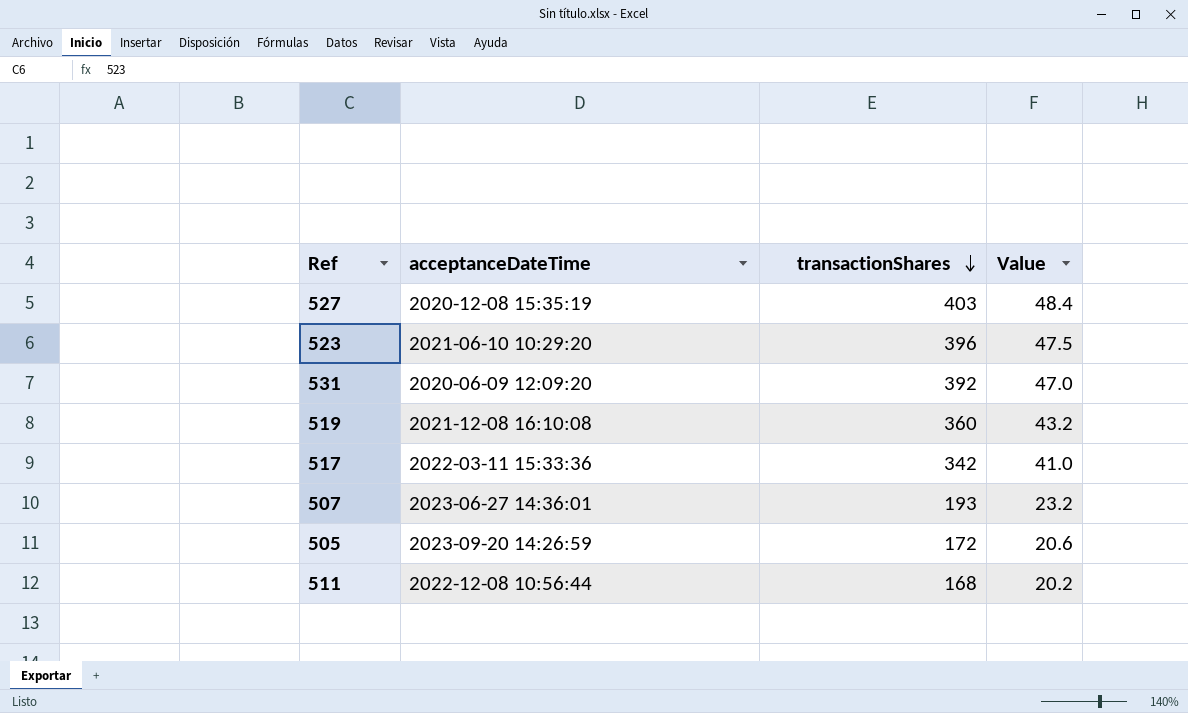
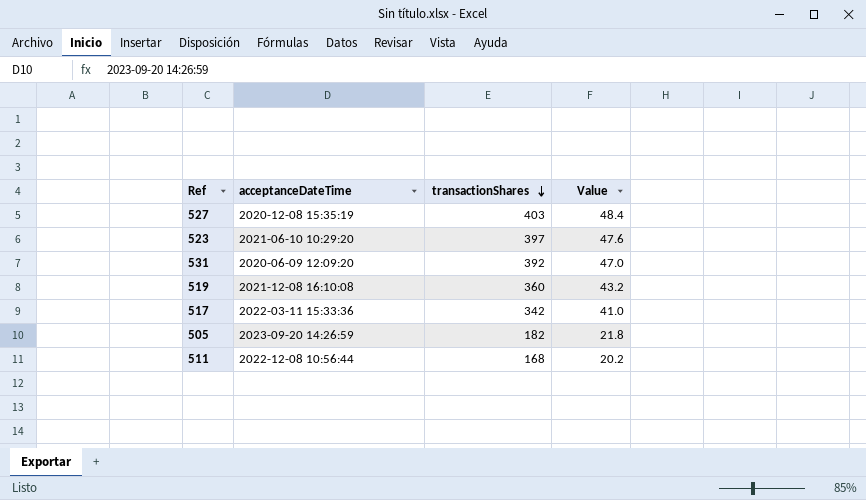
row 507: 2023-06-27 14:36:01 | 193 | 23.2 -> none
523 | transactionShares: 396 -> 397
523 | Value: 47.5 -> 47.6
505 | transactionShares: 172 -> 182
505 | Value: 20.6 -> 21.8

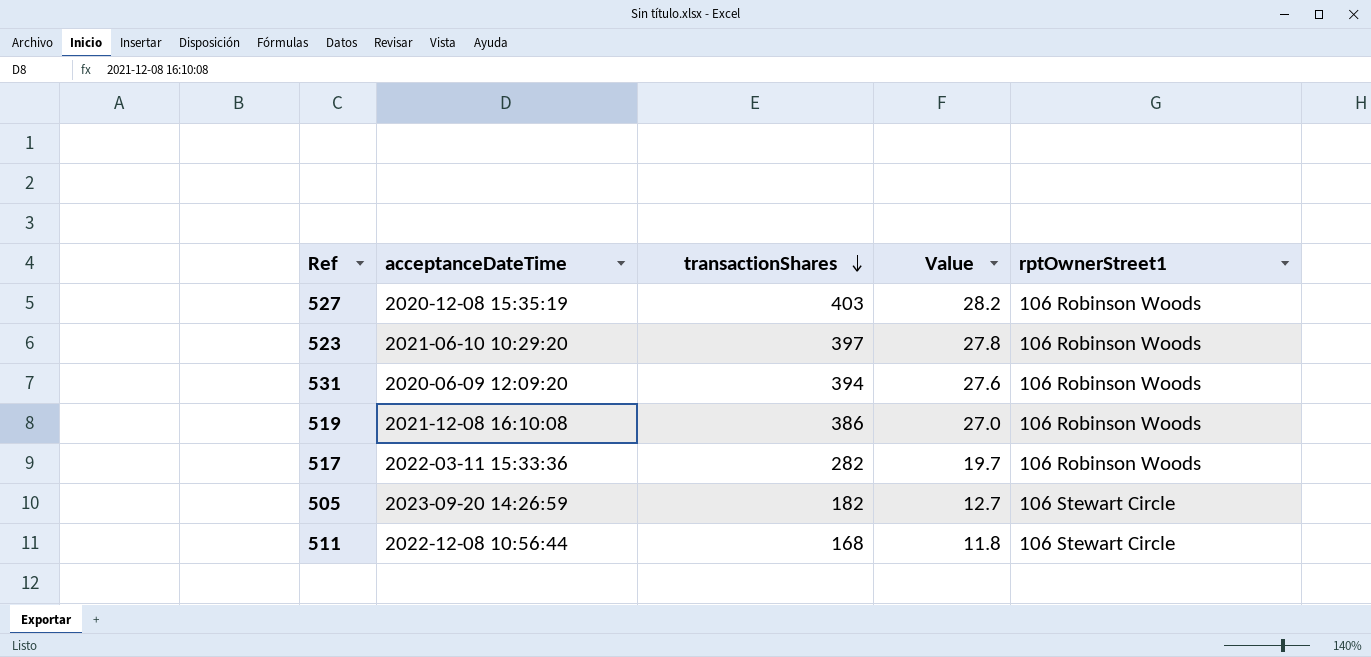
column Value | formula: [transactionShares] * 0.12 -> [transactionShares] * 0.07
column rptOwnerStreet1 | position: none -> 5
531 | transactionShares: 392 -> 394
519 | transactionShares: 360 -> 386
517 | transactionShares: 342 -> 282

